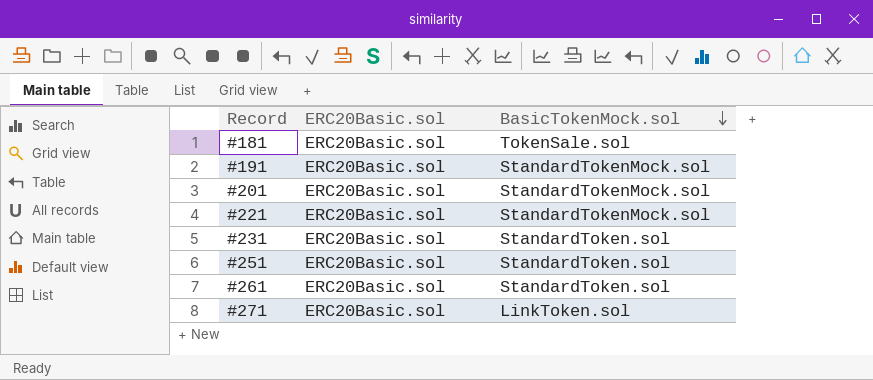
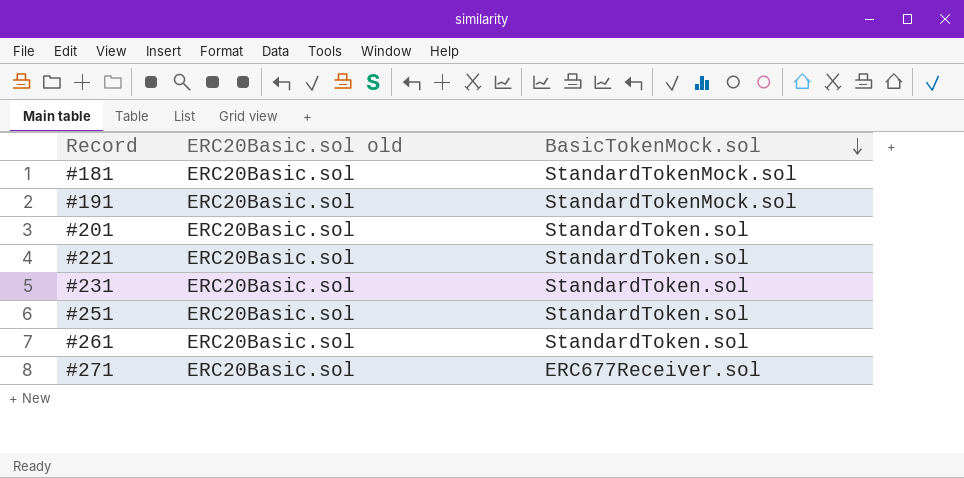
column name: ERC20Basic.sol -> ERC20Basic.sol old
#181 | BasicTokenMock.sol: TokenSale.sol -> StandardTokenMock.sol
#201 | BasicTokenMock.sol: StandardTokenMock.sol -> StandardToken.sol
#221 | BasicTokenMock.sol: StandardTokenMock.sol -> StandardToken.sol
#271 | BasicTokenMock.sol: LinkToken.sol -> ERC677Receiver.sol

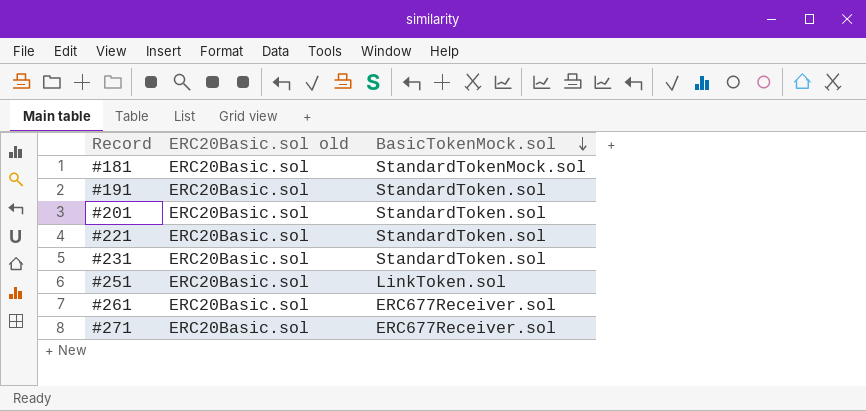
#191 | BasicTokenMock.sol: StandardTokenMock.sol -> StandardToken.sol
#251 | BasicTokenMock.sol: StandardToken.sol -> LinkToken.sol
#261 | BasicTokenMock.sol: StandardToken.sol -> ERC677Receiver.sol

